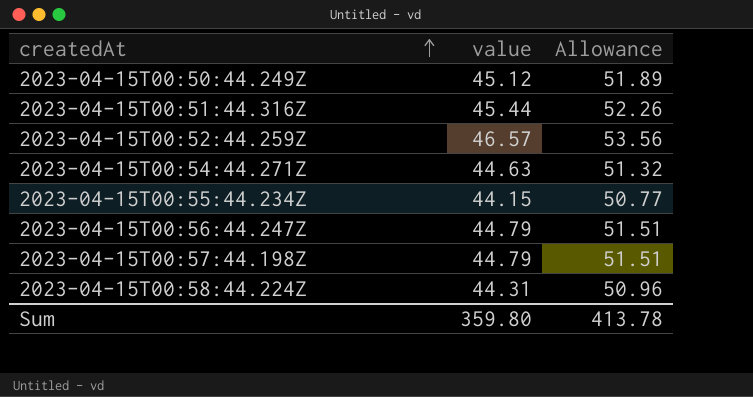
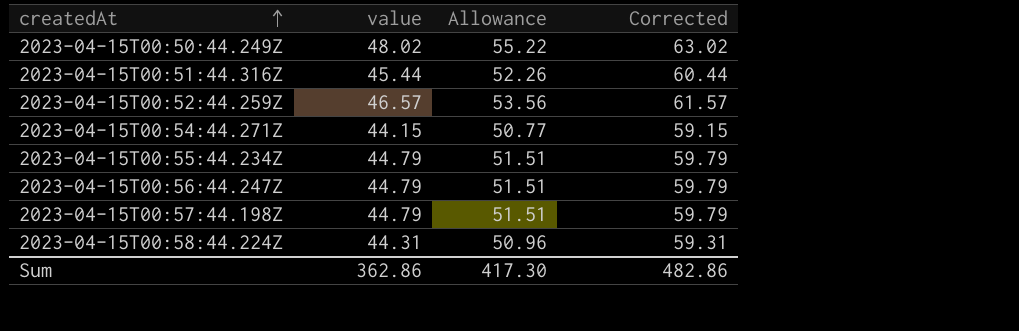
column Corrected | formula: none -> [value] + 15
2023-04-15T00:50:44.249Z | value: 45.12 -> 48.02
2023-04-15T00:50:44.249Z | Allowance: 51.89 -> 55.22
2023-04-15T00:54:44.271Z | value: 44.63 -> 44.15
2023-04-15T00:54:44.271Z | Allowance: 51.32 -> 50.77
2023-04-15T00:55:44.234Z | value: 44.15 -> 44.79
2023-04-15T00:55:44.234Z | Allowance: 50.77 -> 51.51
Sum | value: 359.80 -> 362.86
Sum | Allowance: 413.78 -> 417.30

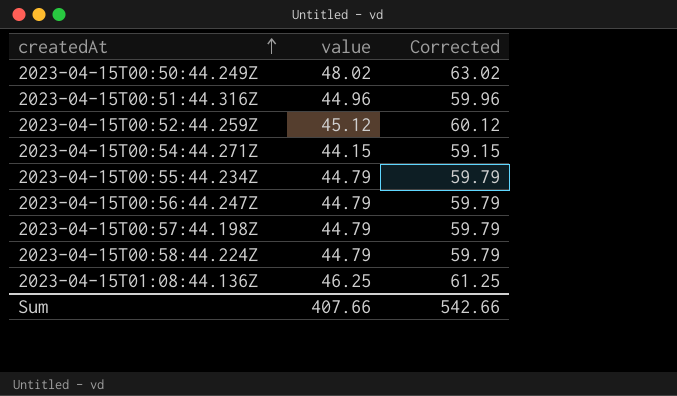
column Allowance | formula: [value] * 1.15 -> none
2023-04-15T00:51:44.316Z | value: 45.44 -> 44.96
2023-04-15T00:51:44.316Z | Corrected: 60.44 -> 59.96
2023-04-15T00:52:44.259Z | value: 46.57 -> 45.12
2023-04-15T00:52:44.259Z | Corrected: 61.57 -> 60.12
2023-04-15T00:58:44.224Z | value: 44.31 -> 44.79
2023-04-15T00:58:44.224Z | Corrected: 59.31 -> 59.79
row 2023-04-15T01:08:44.136Z: none -> 46.25 | 61.25
Sum | value: 362.86 -> 407.66
Sum | Corrected: 482.86 -> 542.66

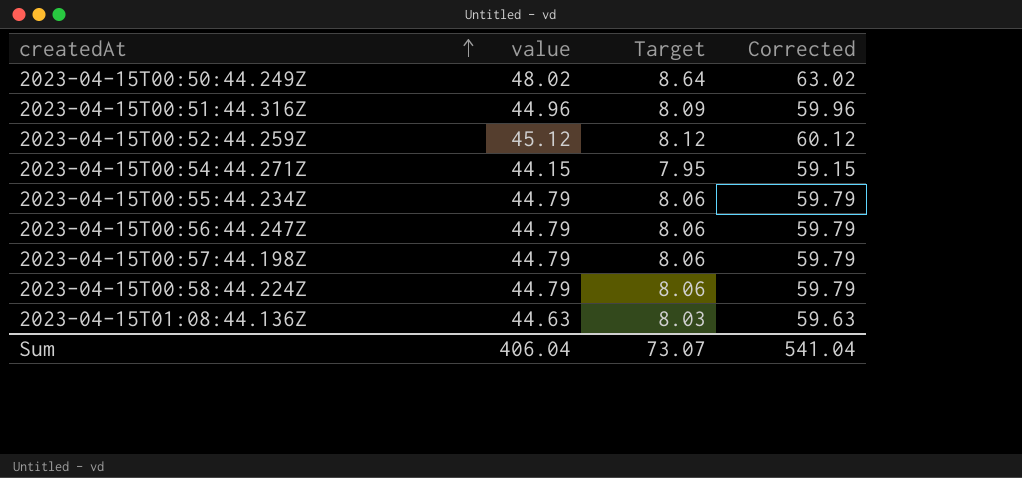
column Target | formula: none -> [value] * 0.18
2023-04-15T01:08:44.136Z | value: 46.25 -> 44.63
2023-04-15T01:08:44.136Z | Corrected: 61.25 -> 59.63
Sum | value: 407.66 -> 406.04
Sum | Corrected: 542.66 -> 541.04

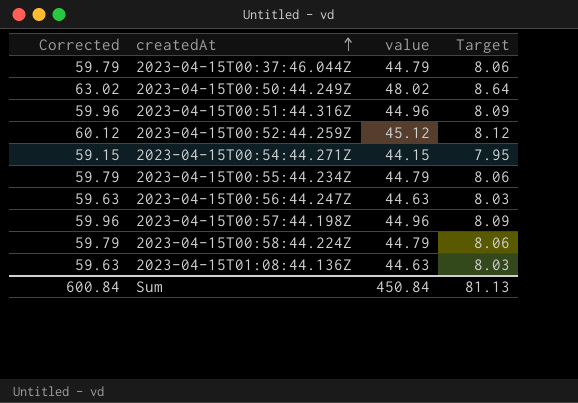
column Corrected | position: 4 -> 1
row 2023-04-15T00:37:46.044Z: none -> 59.79 | 44.79 | 8.06
2023-04-15T00:56:44.247Z | Corrected: 59.79 -> 59.63
2023-04-15T00:56:44.247Z | value: 44.79 -> 44.63
2023-04-15T00:56:44.247Z | Target: 8.06 -> 8.03
2023-04-15T00:57:44.198Z | Corrected: 59.79 -> 59.96
2023-04-15T00:57:44.198Z | value: 44.79 -> 44.96
2023-04-15T00:57:44.198Z | Target: 8.06 -> 8.09
Sum | Corrected: 541.04 -> 600.84
Sum | value: 406.04 -> 450.84
Sum | Target: 73.07 -> 81.13

